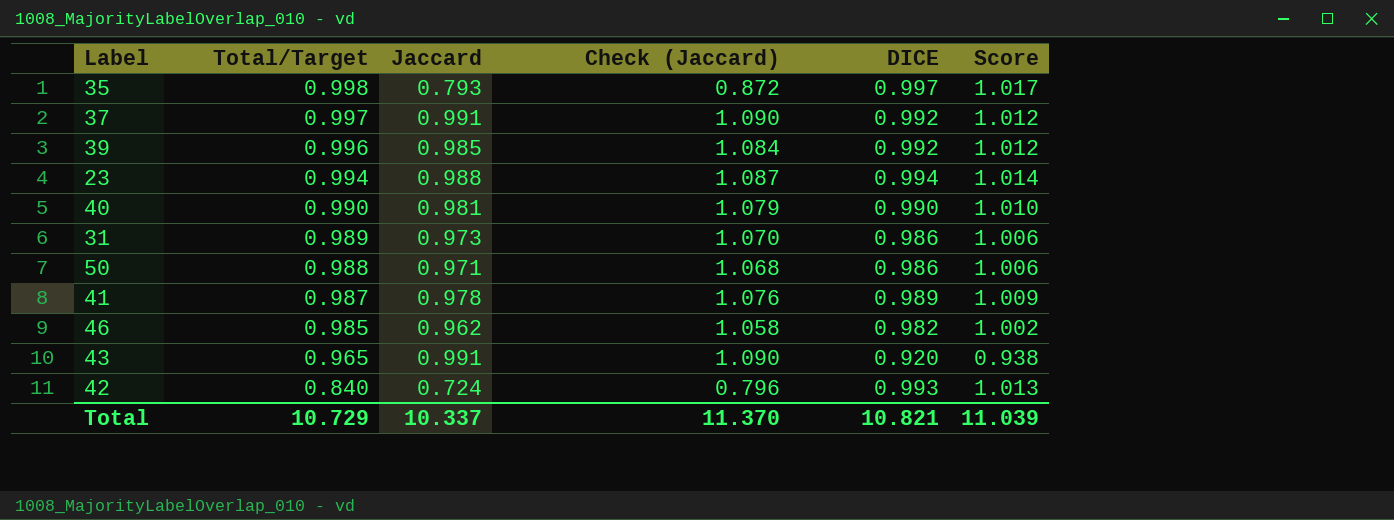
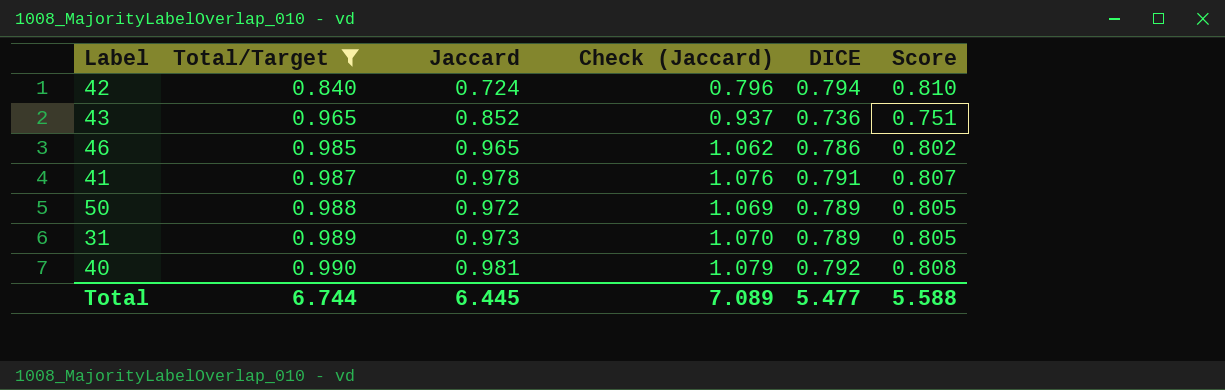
filter: none -> Total/Target <= 0.990
row order: Total/Target descending -> Total/Target ascending
42 | DICE: 0.993 -> 0.794
42 | Score: 1.013 -> 0.810
43 | Jaccard: 0.991 -> 0.852
43 | Check (Jaccard): 1.090 -> 0.937
43 | DICE: 0.920 -> 0.736
43 | Score: 0.938 -> 0.751
46 | Jaccard: 0.962 -> 0.965
46 | Check (Jaccard): 1.058 -> 1.062
46 | DICE: 0.982 -> 0.786
46 | Score: 1.002 -> 0.802
41 | DICE: 0.989 -> 0.791
41 | Score: 1.009 -> 0.807
50 | Jaccard: 0.971 -> 0.972
50 | Check (Jaccard): 1.068 -> 1.069
50 | DICE: 0.986 -> 0.789
50 | Score: 1.006 -> 0.805
31 | DICE: 0.986 -> 0.789
31 | Score: 1.006 -> 0.805
40 | DICE: 0.990 -> 0.792
40 | Score: 1.010 -> 0.808
Total | Total/Target: 10.729 -> 6.744
Total | Jaccard: 10.337 -> 6.445
Total | Check (Jaccard): 11.370 -> 7.089
Total | DICE: 10.821 -> 5.477
Total | Score: 11.039 -> 5.588

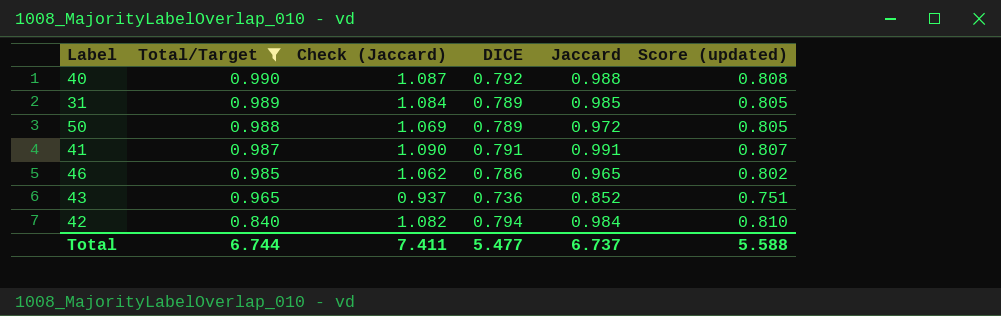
row order: Total/Target ascending -> Total/Target descending
column Jaccard | position: 3 -> 5
column name: Score -> Score (updated)
40 | Check (Jaccard): 1.079 -> 1.087
40 | Jaccard: 0.981 -> 0.988
31 | Check (Jaccard): 1.070 -> 1.084
31 | Jaccard: 0.973 -> 0.985
41 | Check (Jaccard): 1.076 -> 1.090
41 | Jaccard: 0.978 -> 0.991
42 | Check (Jaccard): 0.796 -> 1.082
42 | Jaccard: 0.724 -> 0.984
Total | Check (Jaccard): 7.089 -> 7.411
Total | Jaccard: 6.445 -> 6.737

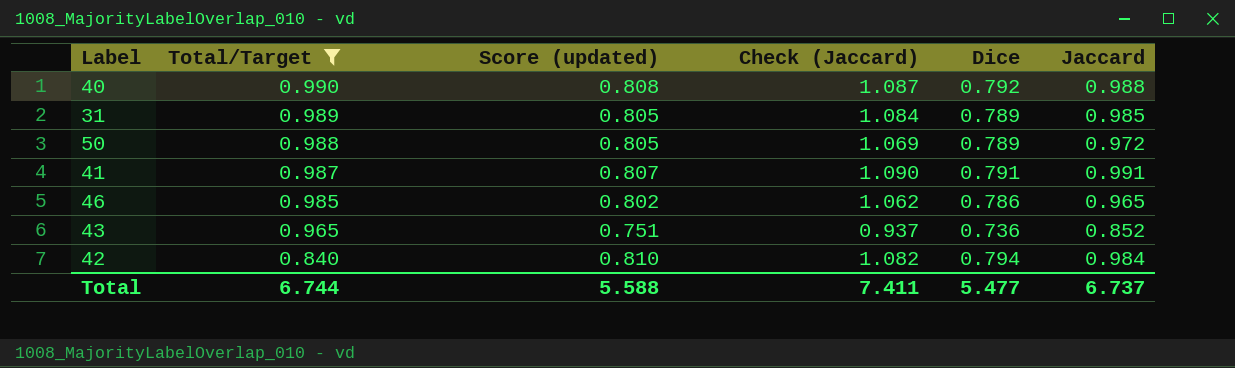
column Score (updated) | position: 6 -> 3
column name: DICE -> Dice

